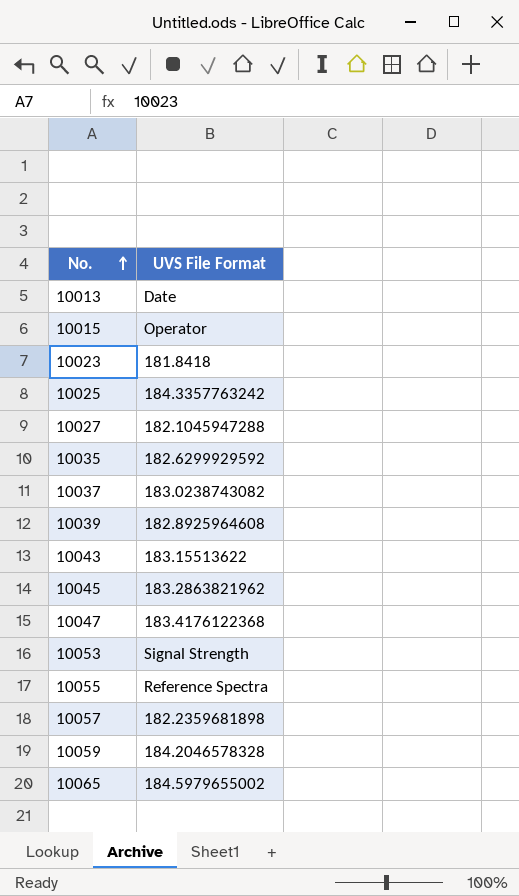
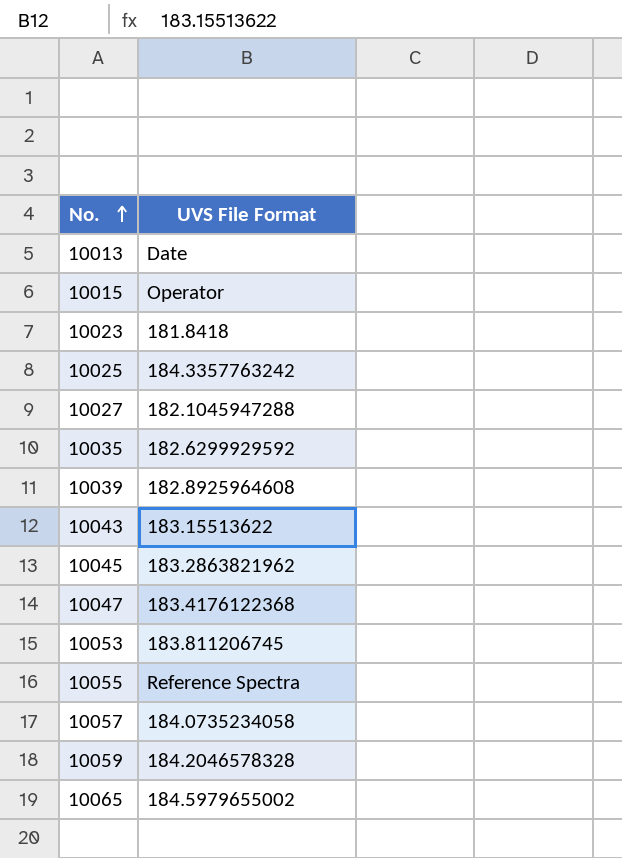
row 10037: 183.0238743082 -> none
10053 | UVS File Format: Signal Strength -> 183.811206745
10057 | UVS File Format: 182.2359681898 -> 184.0735234058

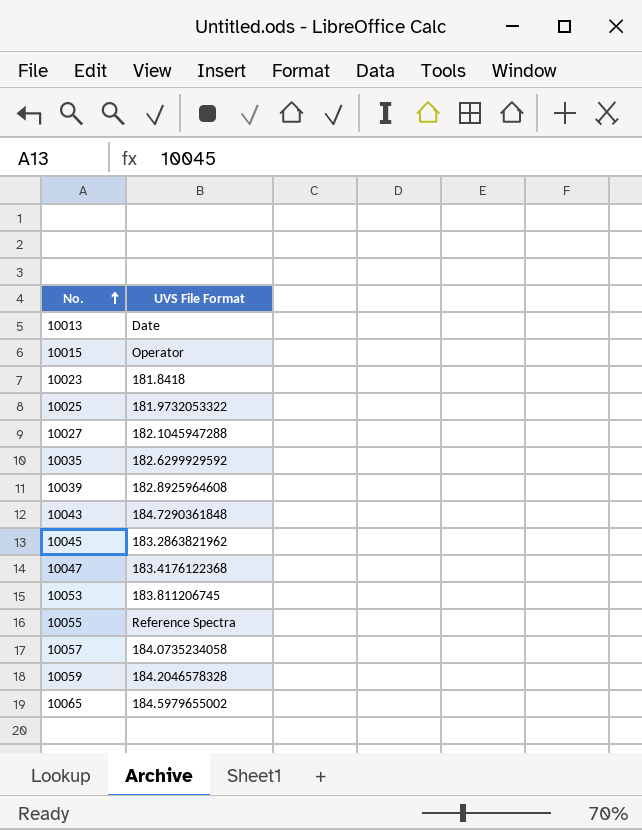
10025 | UVS File Format: 184.3357763242 -> 181.9732053322
10043 | UVS File Format: 183.15513622 -> 184.7290361848

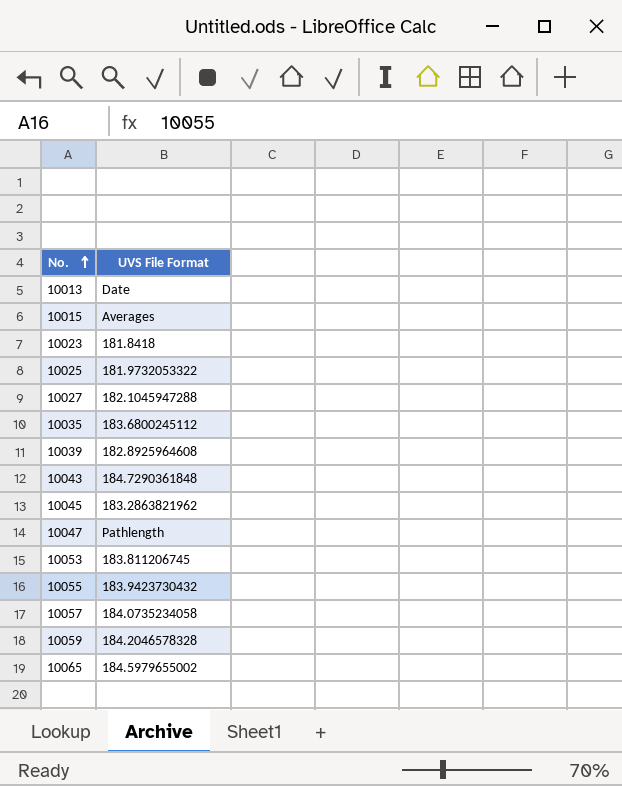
10015 | UVS File Format: Operator -> Averages
10035 | UVS File Format: 182.6299929592 -> 183.6800245112
10047 | UVS File Format: 183.4176122368 -> Pathlength
10055 | UVS File Format: Reference Spectra -> 183.9423730432

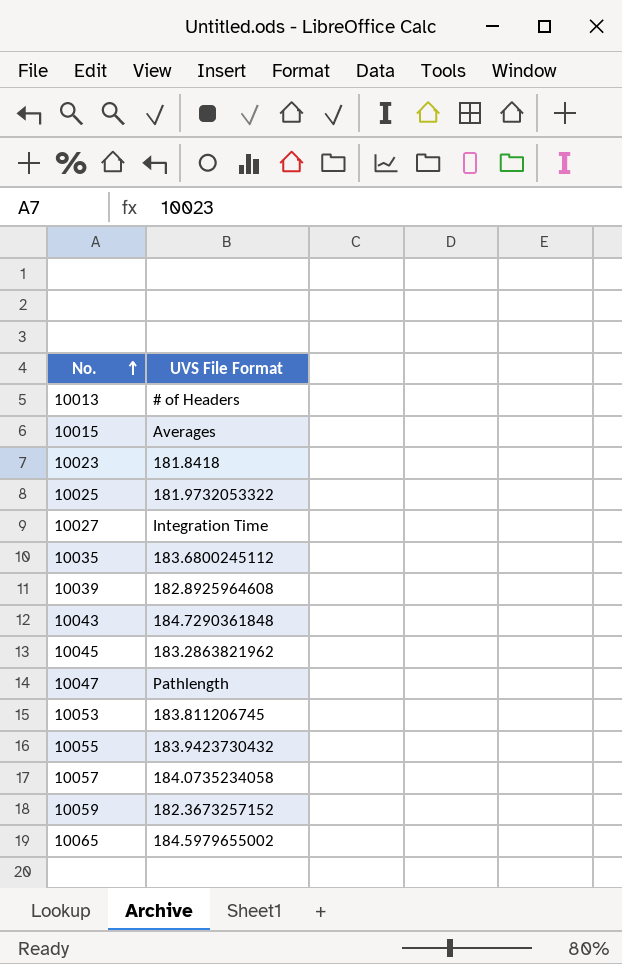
10013 | UVS File Format: Date -> # of Headers
10027 | UVS File Format: 182.1045947288 -> Integration Time
10059 | UVS File Format: 184.2046578328 -> 182.3673257152

